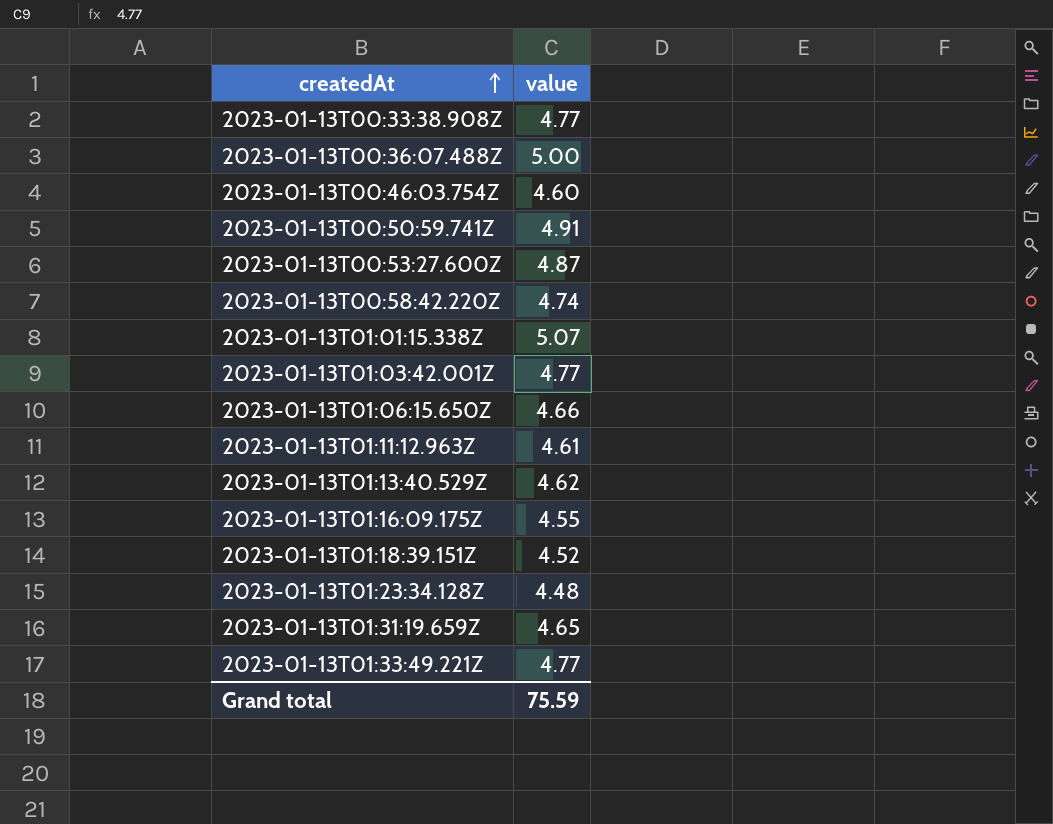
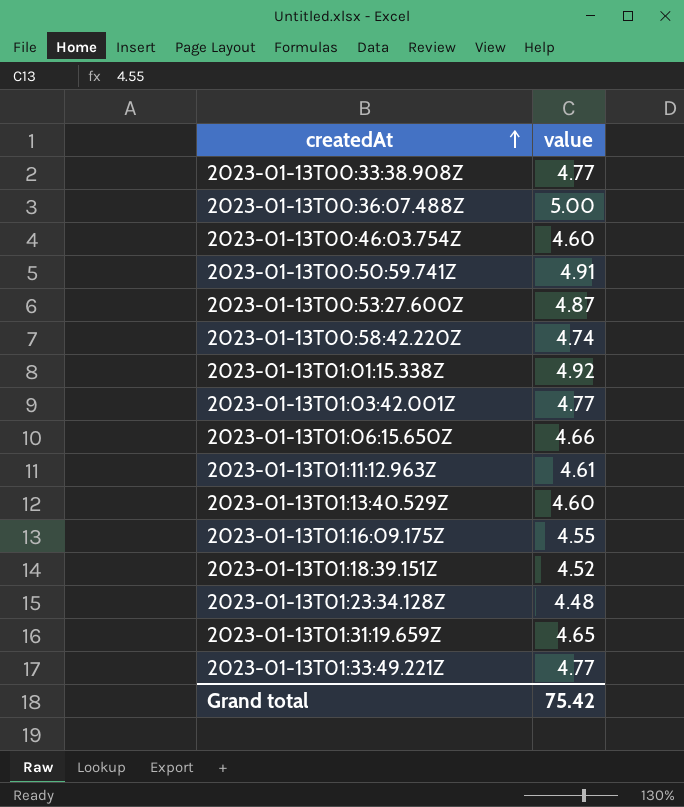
2023-01-13T01:01:15.338Z | value: 5.07 -> 4.92
2023-01-13T01:13:40.529Z | value: 4.62 -> 4.60
Grand total | value: 75.59 -> 75.42

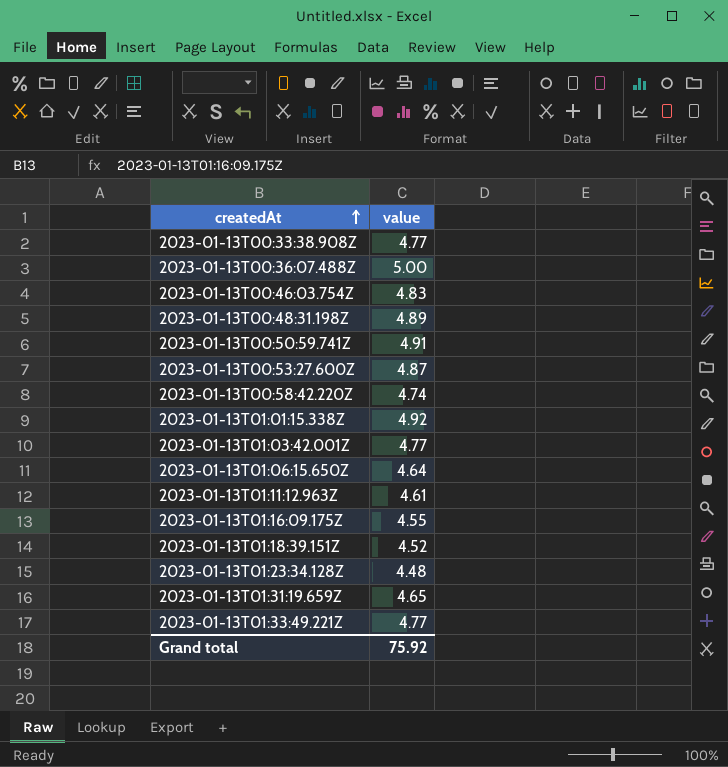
row 2023-01-13T01:13:40.529Z: 4.60 -> none
2023-01-13T00:46:03.754Z | value: 4.60 -> 4.83
row 2023-01-13T00:48:31.198Z: none -> 4.89
2023-01-13T01:06:15.650Z | value: 4.66 -> 4.64
Grand total | value: 75.42 -> 75.92

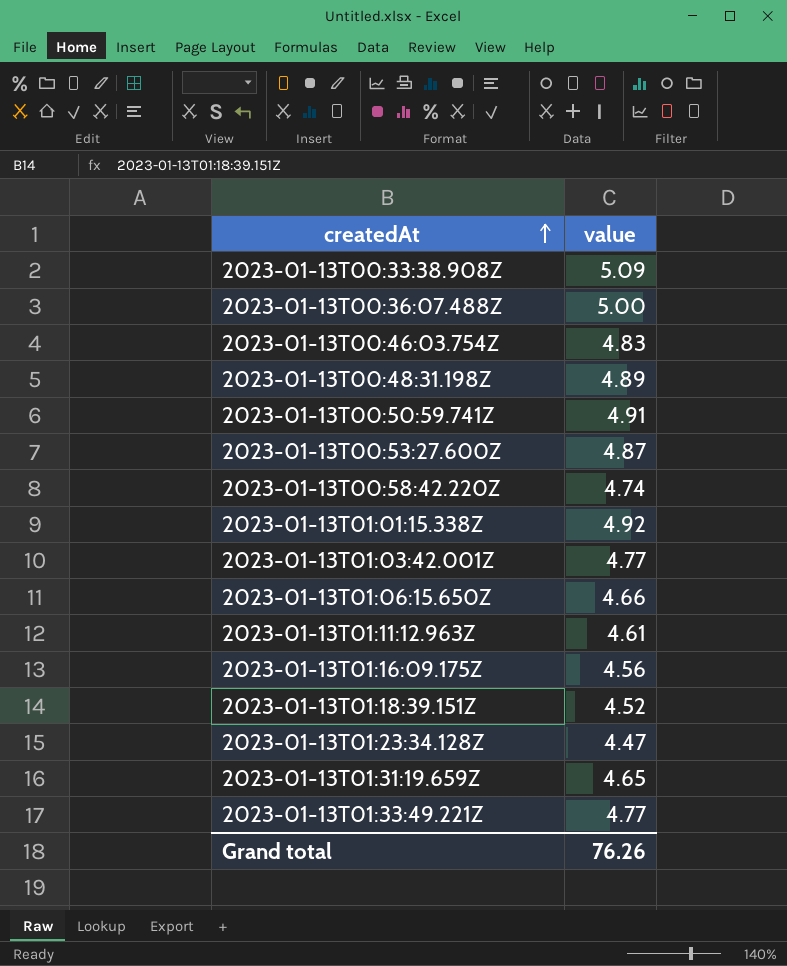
2023-01-13T00:33:38.908Z | value: 4.77 -> 5.09
2023-01-13T01:06:15.650Z | value: 4.64 -> 4.66
2023-01-13T01:16:09.175Z | value: 4.55 -> 4.56
2023-01-13T01:23:34.128Z | value: 4.48 -> 4.47
Grand total | value: 75.92 -> 76.26

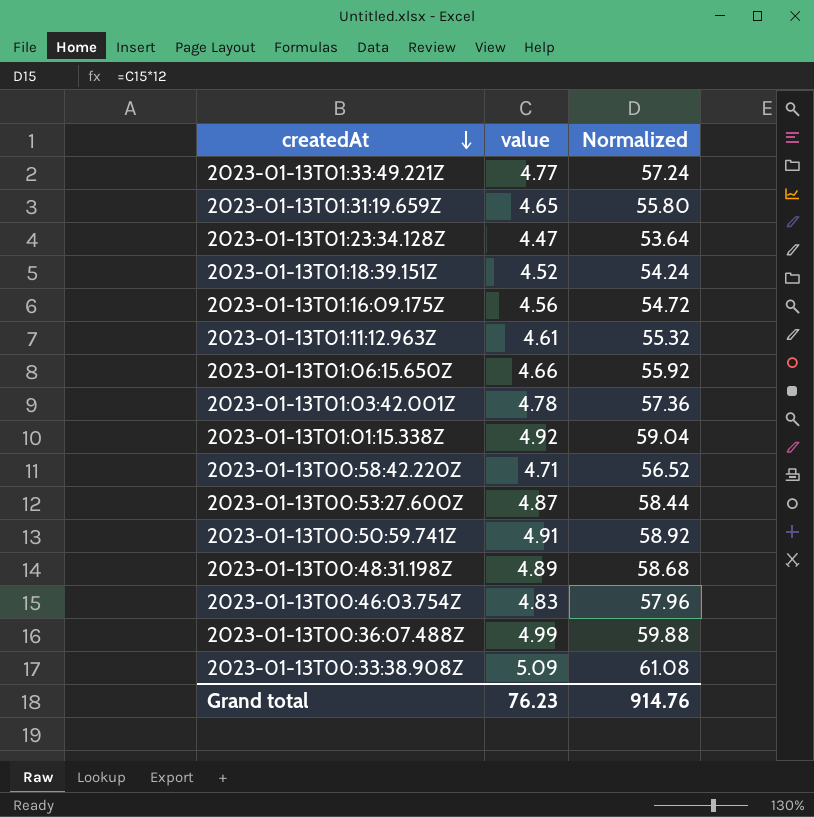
row order: createdAt ascending -> createdAt descending
column Normalized | formula: none -> [value] * 12
2023-01-13T01:03:42.001Z | value: 4.77 -> 4.78
2023-01-13T00:58:42.220Z | value: 4.74 -> 4.71
2023-01-13T00:36:07.488Z | value: 5.00 -> 4.99
Grand total | value: 76.26 -> 76.23

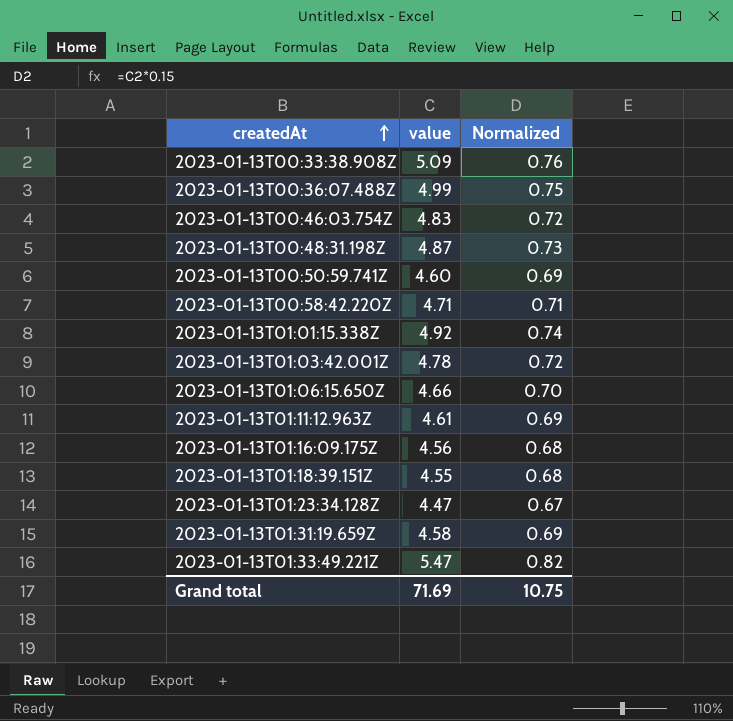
row order: createdAt descending -> createdAt ascending
column Normalized | formula: [value] * 12 -> [value] * 0.15
row 2023-01-13T00:53:27.600Z: 4.87 | 58.44 -> none
2023-01-13T00:48:31.198Z | value: 4.89 -> 4.87
2023-01-13T00:50:59.741Z | value: 4.91 -> 4.60
2023-01-13T01:18:39.151Z | value: 4.52 -> 4.55
2023-01-13T01:31:19.659Z | value: 4.65 -> 4.58
2023-01-13T01:33:49.221Z | value: 4.77 -> 5.47
Grand total | value: 76.23 -> 71.69
Grand total | Normalized: 914.76 -> 10.75

